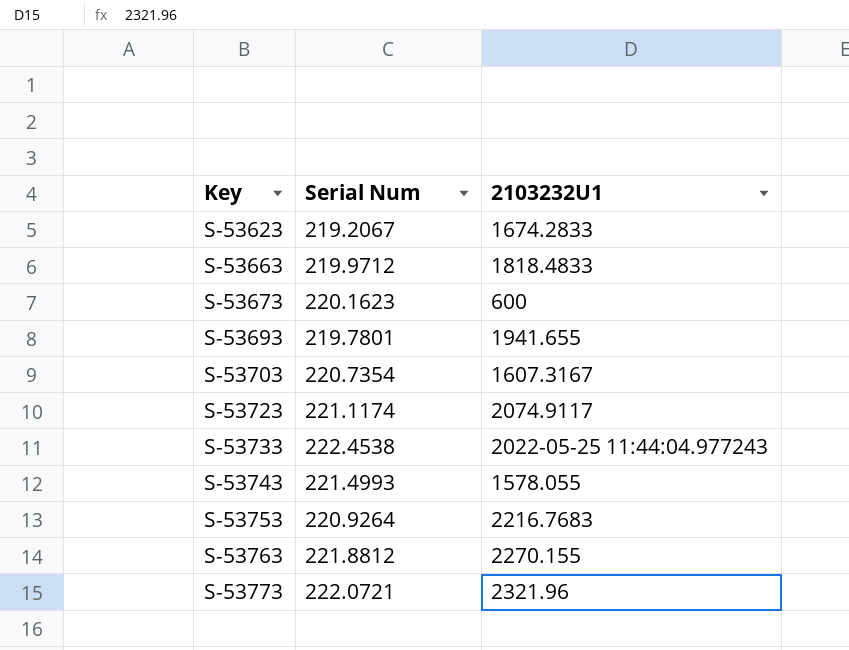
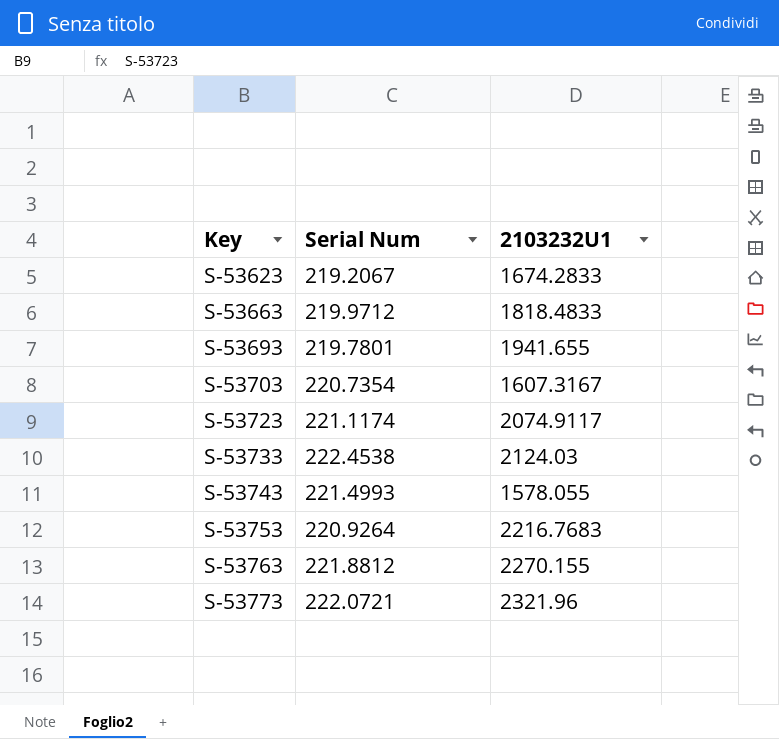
row S-53673: 220.1623 | 600 -> none
S-53733 | 2103232U1: 2022-05-25 11:44:04.977243 -> 2124.03

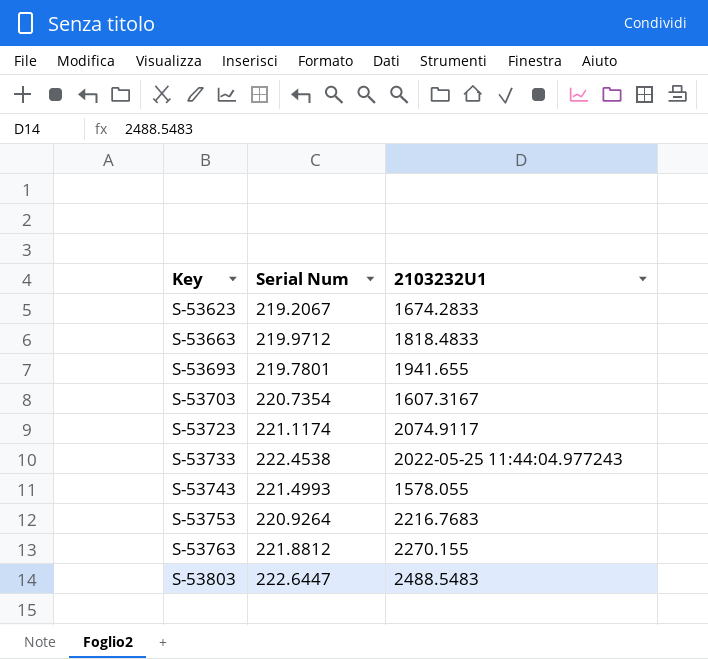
row S-53773: 222.0721 | 2321.96 -> none
S-53733 | 2103232U1: 2124.03 -> 2022-05-25 11:44:04.977243
row S-53803: none -> 222.6447 | 2488.5483

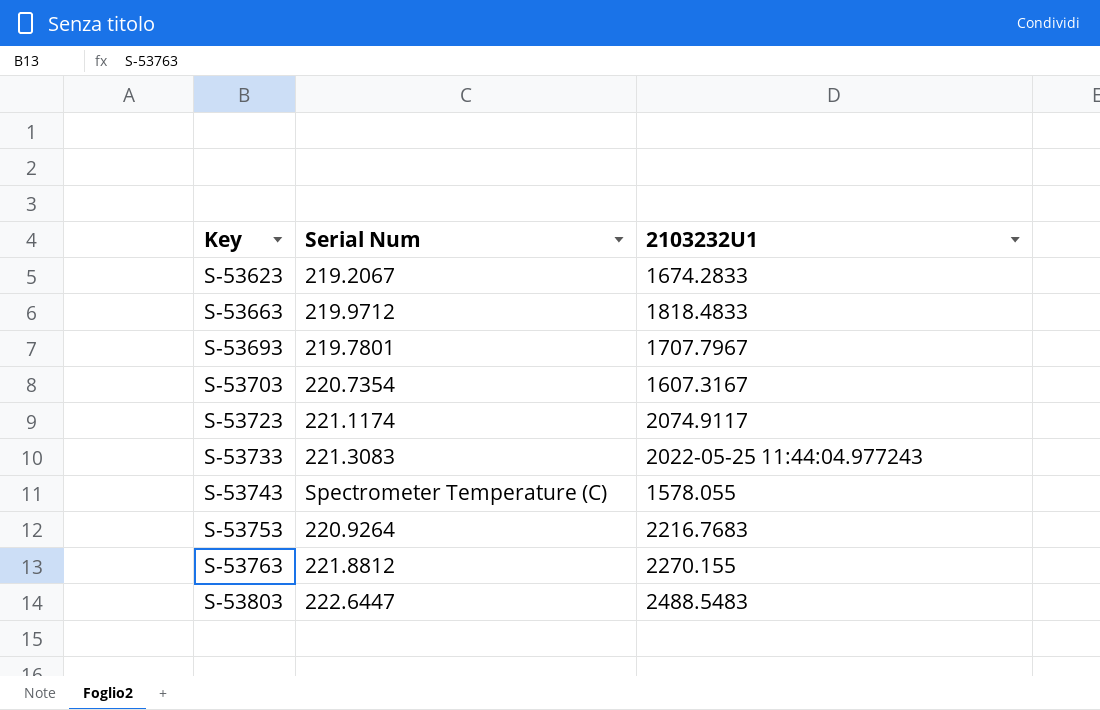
S-53693 | 2103232U1: 1941.655 -> 1707.7967
S-53733 | Serial Num: 222.4538 -> 221.3083
S-53743 | Serial Num: 221.4993 -> Spectrometer Temperature (C)

